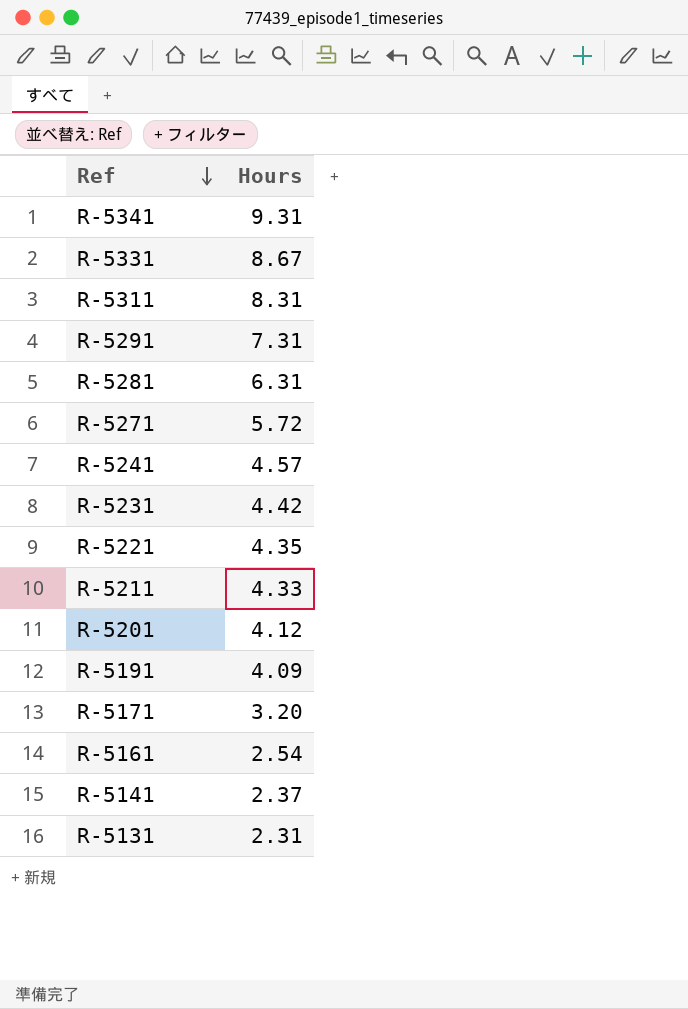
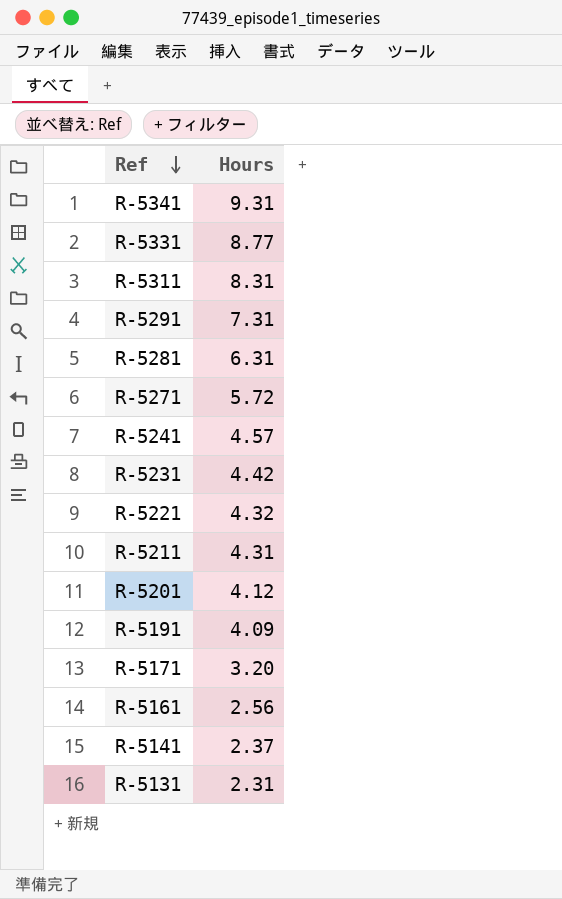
R-5331 | Hours: 8.67 -> 8.77
R-5221 | Hours: 4.35 -> 4.32
R-5211 | Hours: 4.33 -> 4.31
R-5161 | Hours: 2.54 -> 2.56

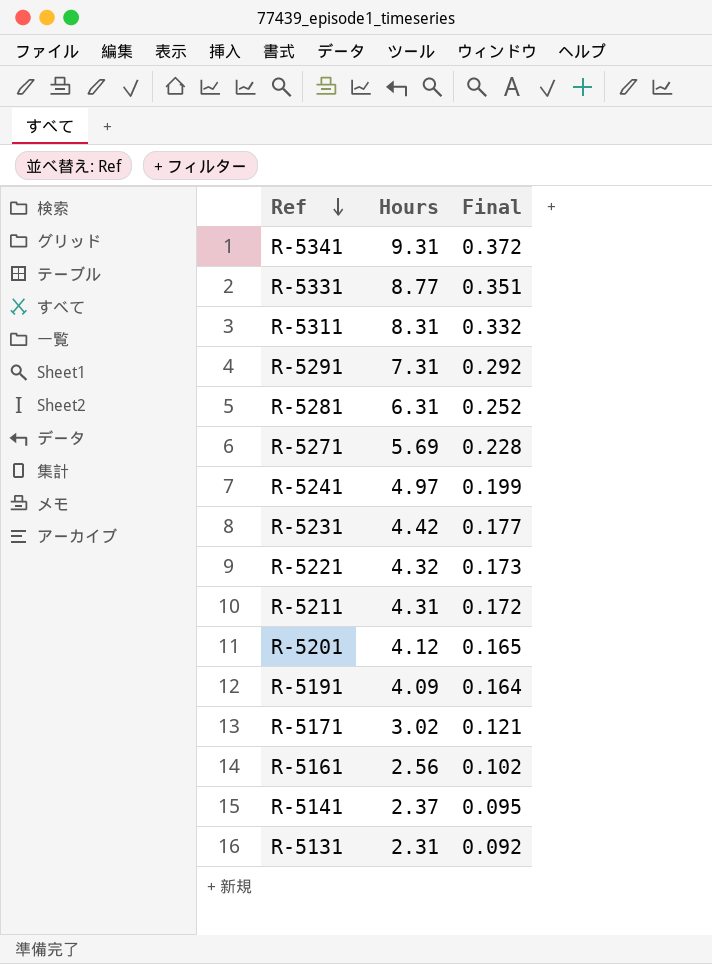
column Final | formula: none -> [Hours] * 0.04
R-5271 | Hours: 5.72 -> 5.69
R-5241 | Hours: 4.57 -> 4.97
R-5171 | Hours: 3.20 -> 3.02

